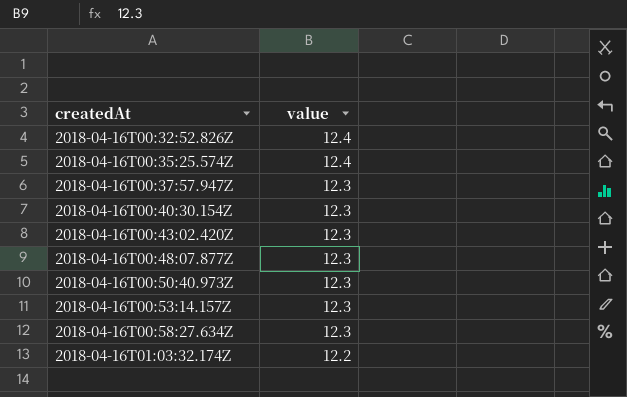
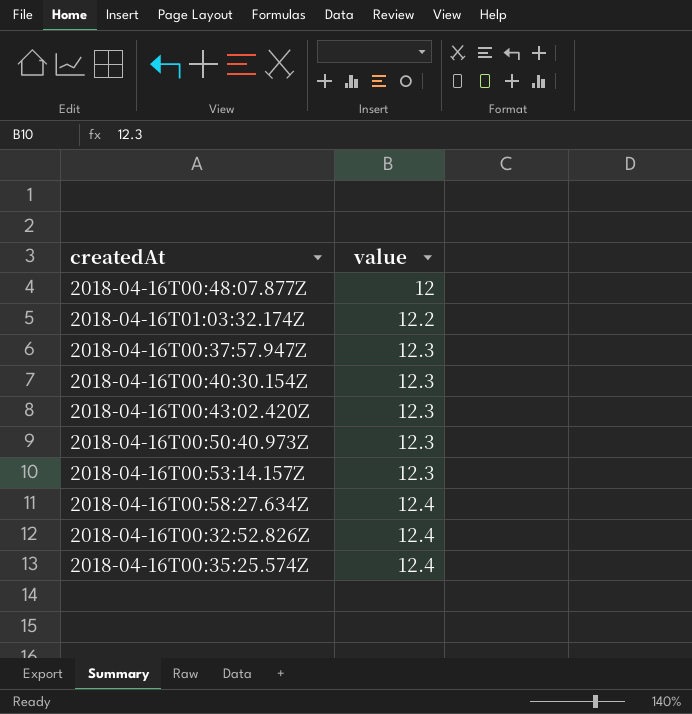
row order: createdAt ascending -> value ascending
2018-04-16T00:48:07.877Z | value: 12.3 -> 12
2018-04-16T00:58:27.634Z | value: 12.3 -> 12.4

